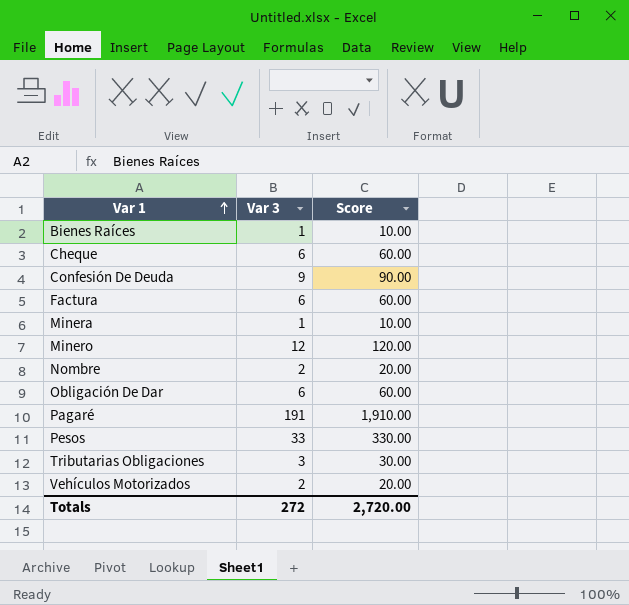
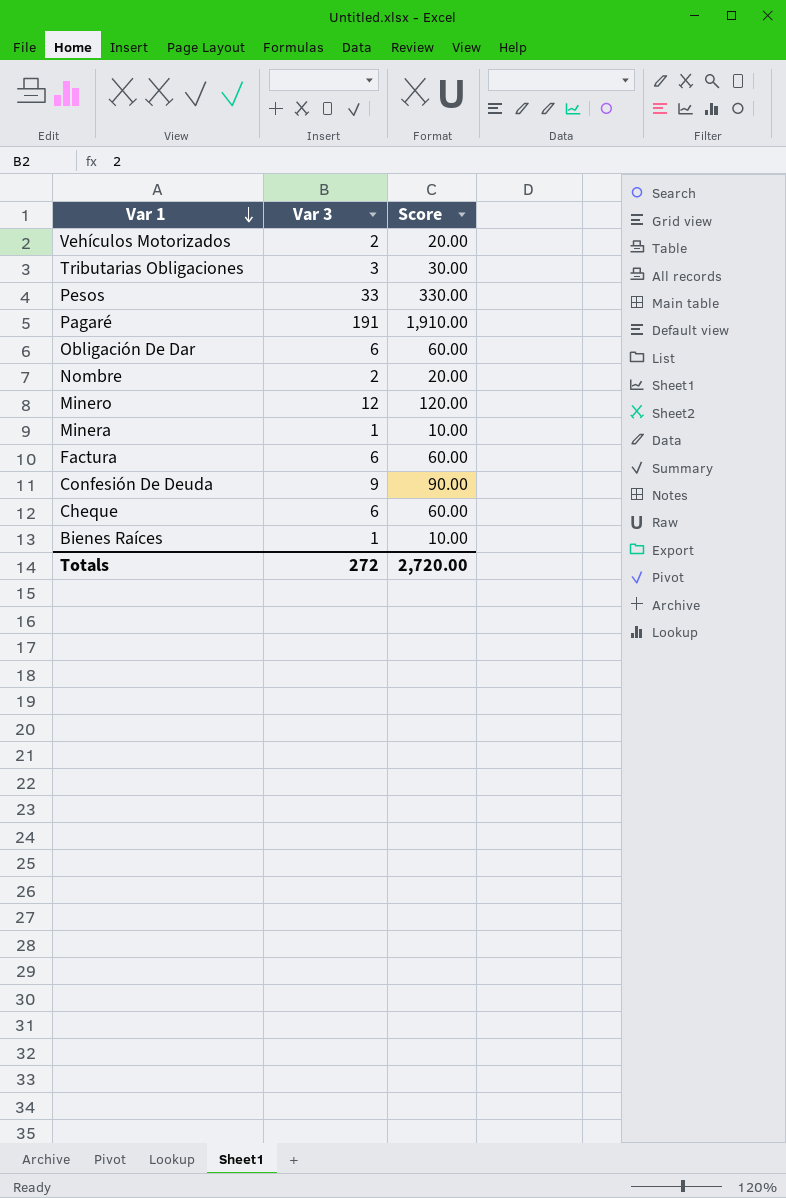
row order: Var 1 ascending -> Var 1 descending

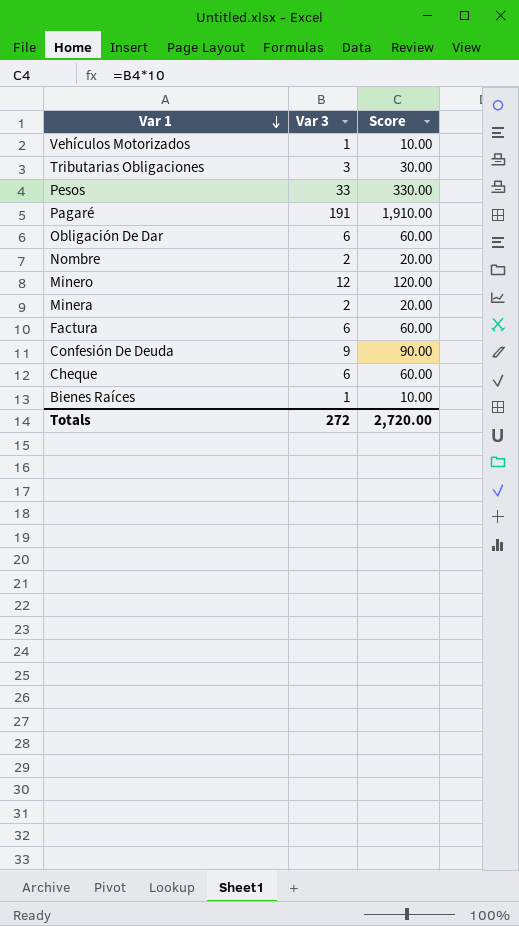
Vehículos Motorizados | Var 3: 2 -> 1
Vehículos Motorizados | Score: 20.00 -> 10.00
Minera | Var 3: 1 -> 2
Minera | Score: 10.00 -> 20.00

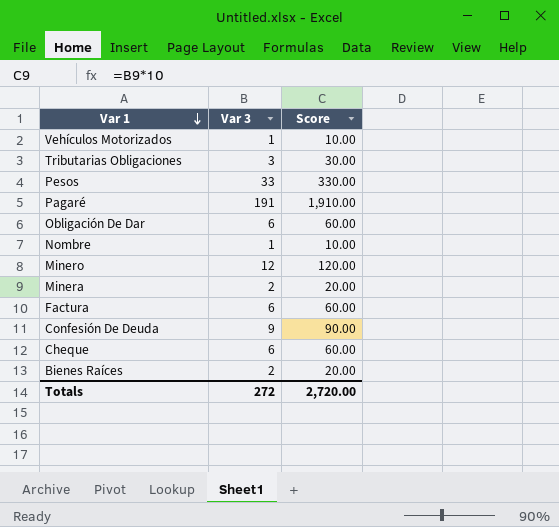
Nombre | Var 3: 2 -> 1
Nombre | Score: 20.00 -> 10.00
Bienes Raíces | Var 3: 1 -> 2
Bienes Raíces | Score: 10.00 -> 20.00

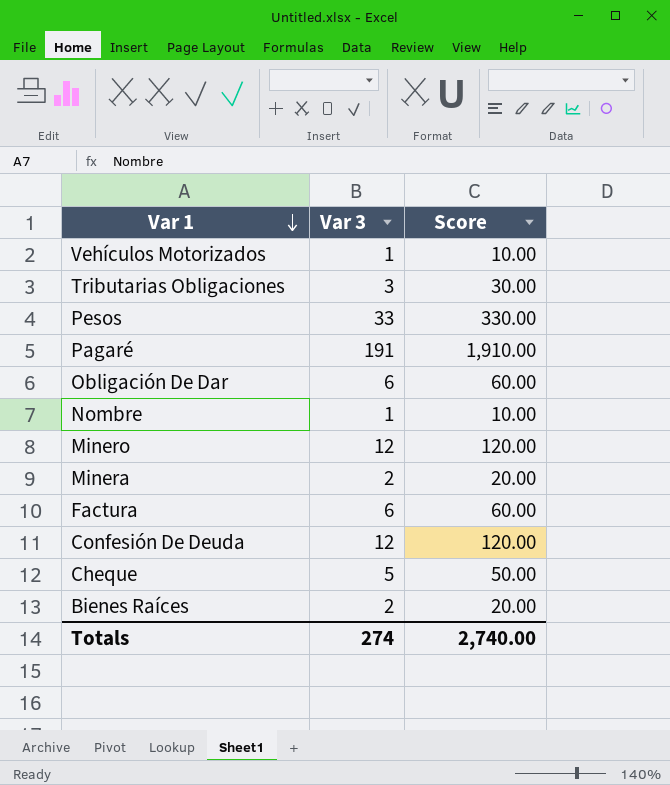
Confesión De Deuda | Var 3: 9 -> 12
Confesión De Deuda | Score: 90.00 -> 120.00
Cheque | Var 3: 6 -> 5
Cheque | Score: 60.00 -> 50.00
Totals | Var 3: 272 -> 274
Totals | Score: 2,720.00 -> 2,740.00

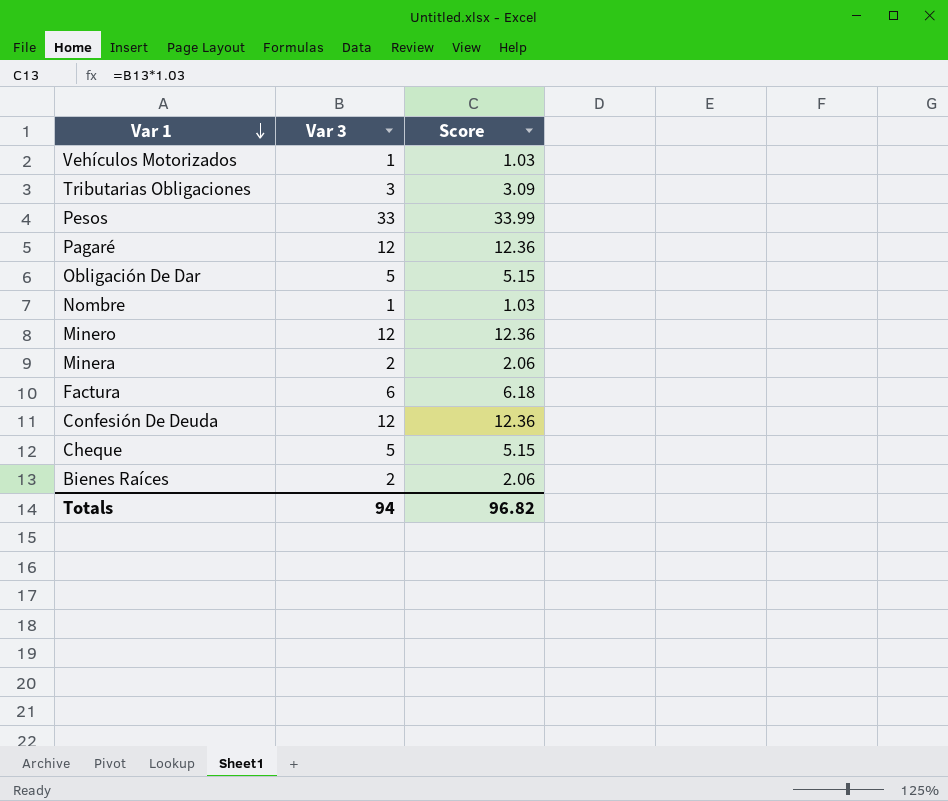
column Score | formula: [Var 3] * 10 -> [Var 3] * 1.03
Pagaré | Var 3: 191 -> 12
Obligación De Dar | Var 3: 6 -> 5
Totals | Var 3: 274 -> 94
Totals | Score: 2,740.00 -> 96.82

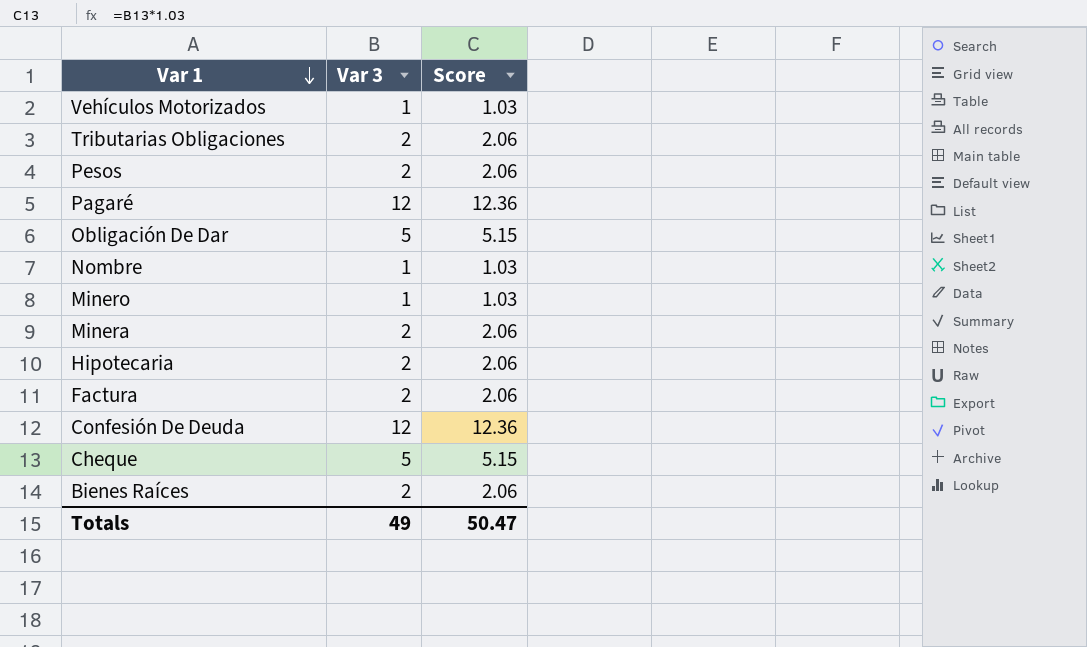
Tributarias Obligaciones | Var 3: 3 -> 2
Tributarias Obligaciones | Score: 3.09 -> 2.06
Pesos | Var 3: 33 -> 2
Pesos | Score: 33.99 -> 2.06
Minero | Var 3: 12 -> 1
Minero | Score: 12.36 -> 1.03
row Hipotecaria: none -> 2 | 2.06
Factura | Var 3: 6 -> 2
Factura | Score: 6.18 -> 2.06
Totals | Var 3: 94 -> 49
Totals | Score: 96.82 -> 50.47

